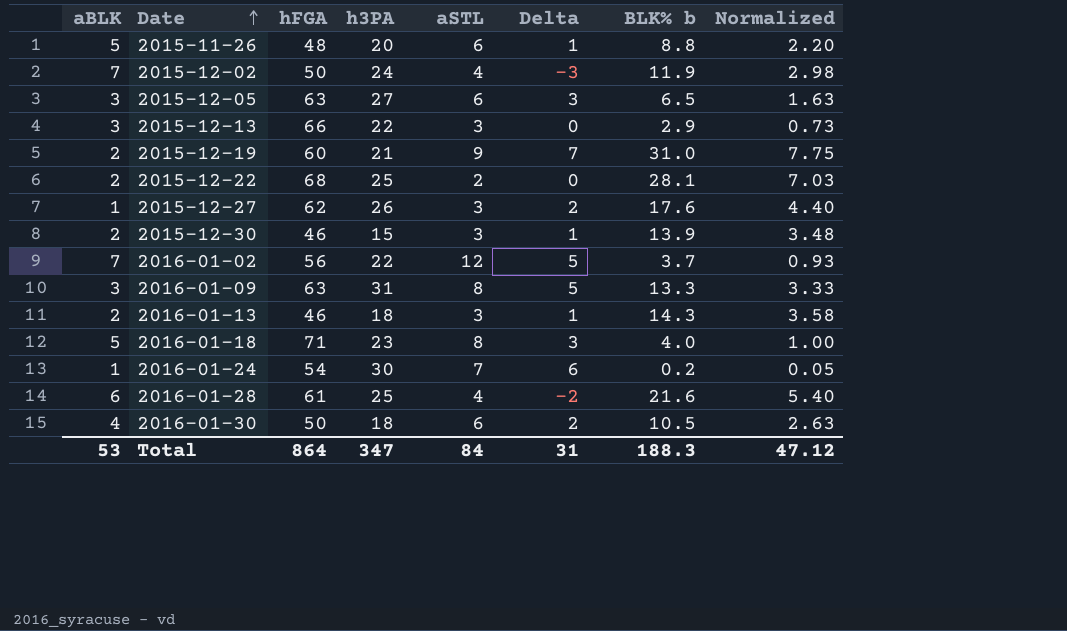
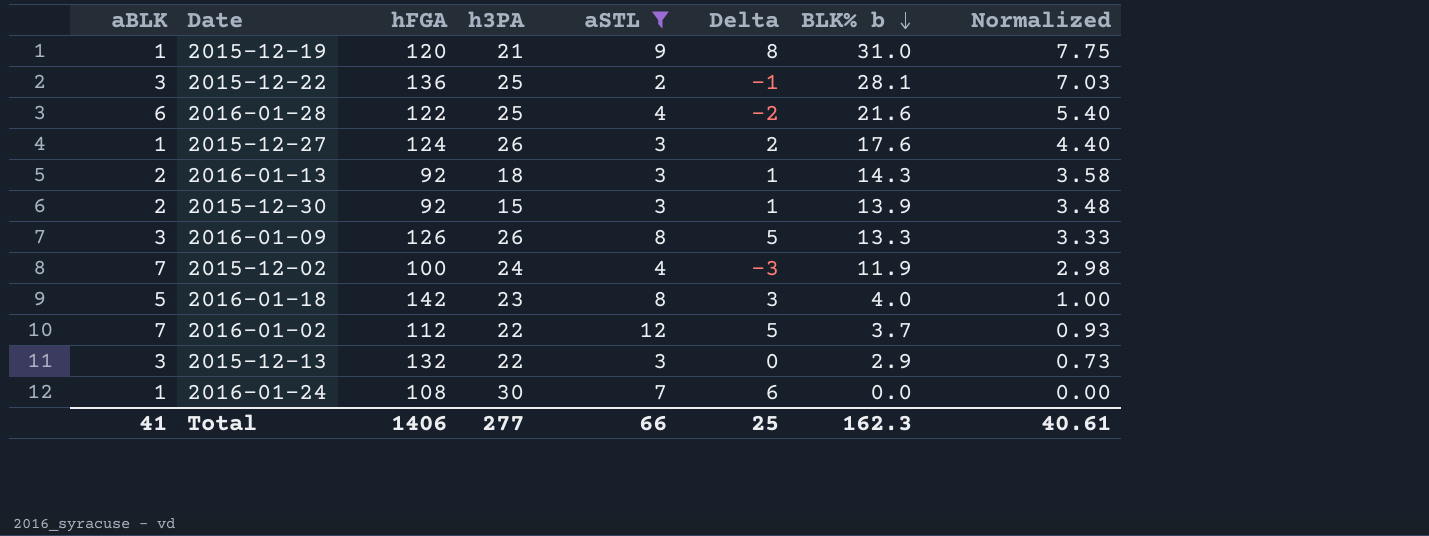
filter: none -> aSTL != 6
row order: Date ascending -> BLK% b descending
2015-12-19 | aBLK: 2 -> 1
2015-12-19 | hFGA: 60 -> 120
2015-12-19 | Delta: 7 -> 8
2015-12-22 | aBLK: 2 -> 3
2015-12-22 | hFGA: 68 -> 136
2015-12-22 | Delta: 0 -> -1
2016-01-28 | hFGA: 61 -> 122
2015-12-27 | hFGA: 62 -> 124
2016-01-13 | hFGA: 46 -> 92
2015-12-30 | hFGA: 46 -> 92
2016-01-09 | hFGA: 63 -> 126
2016-01-09 | h3PA: 31 -> 26
2015-12-02 | hFGA: 50 -> 100
2016-01-18 | hFGA: 71 -> 142
2016-01-02 | hFGA: 56 -> 112
2015-12-13 | hFGA: 66 -> 132
2016-01-24 | hFGA: 54 -> 108
2016-01-24 | BLK% b: 0.2 -> 0.0
2016-01-24 | Normalized: 0.05 -> 0.00
Total | aBLK: 53 -> 41
Total | hFGA: 864 -> 1406
Total | h3PA: 347 -> 277
Total | aSTL: 84 -> 66
Total | Delta: 31 -> 25
Total | BLK% b: 188.3 -> 162.3
Total | Normalized: 47.12 -> 40.61

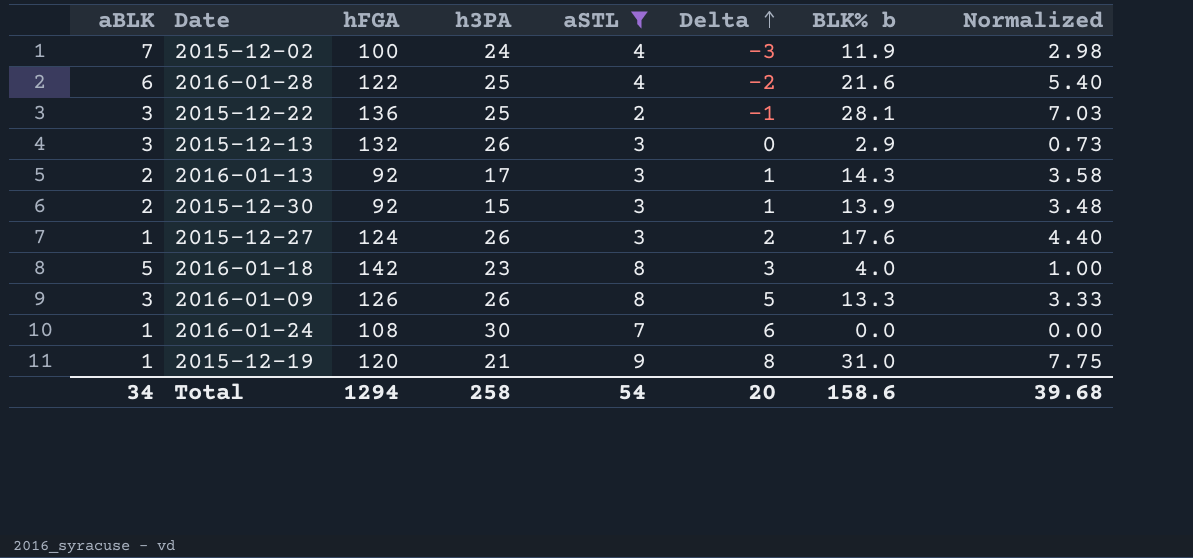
row order: BLK% b descending -> Delta ascending
row 2016-01-02: 7 | 112 | 22 | 12 | 5 | 3.7 | 0.93 -> none
2015-12-13 | h3PA: 22 -> 26
2016-01-13 | h3PA: 18 -> 17
Total | aBLK: 41 -> 34
Total | hFGA: 1406 -> 1294
Total | h3PA: 277 -> 258
Total | aSTL: 66 -> 54
Total | Delta: 25 -> 20
Total | BLK% b: 162.3 -> 158.6
Total | Normalized: 40.61 -> 39.68

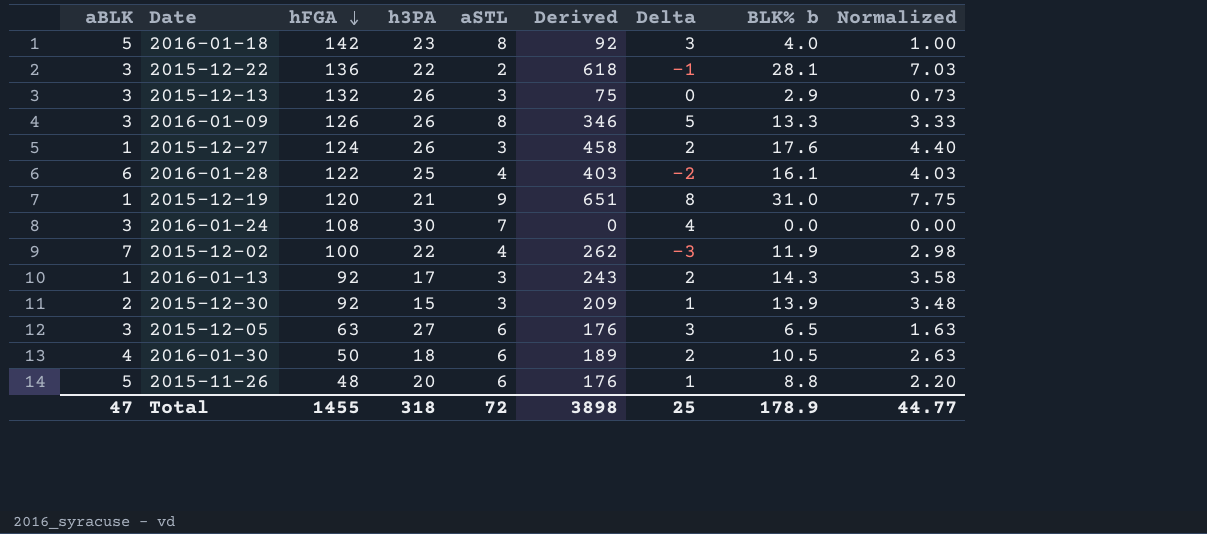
filter: aSTL != 6 -> none
row order: Delta ascending -> hFGA descending
column Derived | formula: none -> [h3PA] * [BLK% b]
2015-12-22 | h3PA: 25 -> 22
2016-01-28 | BLK% b: 21.6 -> 16.1
2016-01-28 | Normalized: 5.40 -> 4.03
2016-01-24 | aBLK: 1 -> 3
2016-01-24 | Delta: 6 -> 4
2015-12-02 | h3PA: 24 -> 22
2016-01-13 | aBLK: 2 -> 1
2016-01-13 | Delta: 1 -> 2
Total | aBLK: 34 -> 47
Total | hFGA: 1294 -> 1455
Total | h3PA: 258 -> 318
Total | aSTL: 54 -> 72
Total | Delta: 20 -> 25
Total | BLK% b: 158.6 -> 178.9
Total | Normalized: 39.68 -> 44.77

